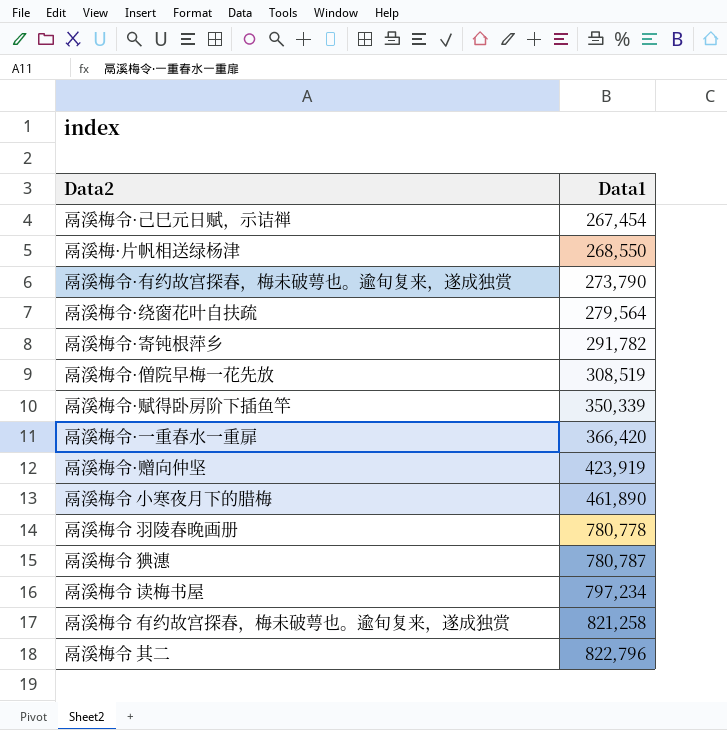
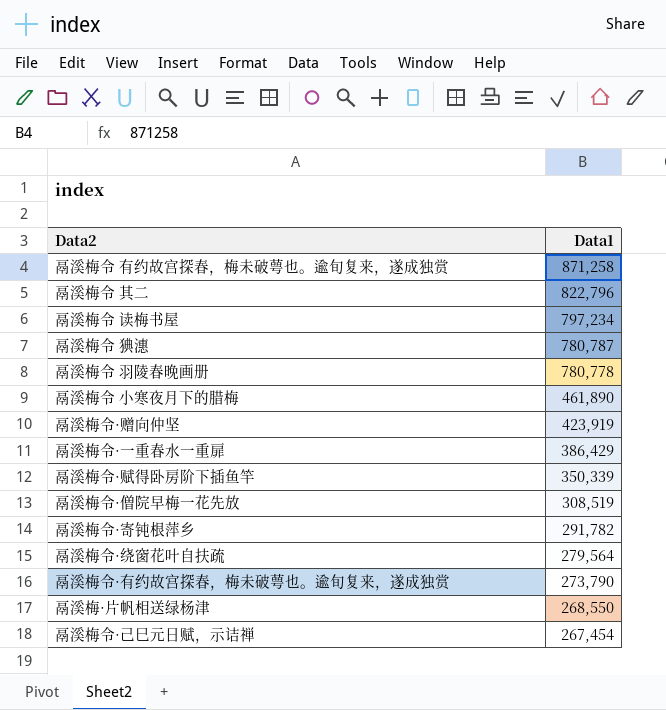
row order: Data1 ascending -> Data1 descending
鬲溪梅令 有约故宫探春，梅未破萼也。逾旬复来，遂成独赏 | Data1: 821,258 -> 871,258
鬲溪梅令·一重春水一重扉 | Data1: 366,420 -> 386,429

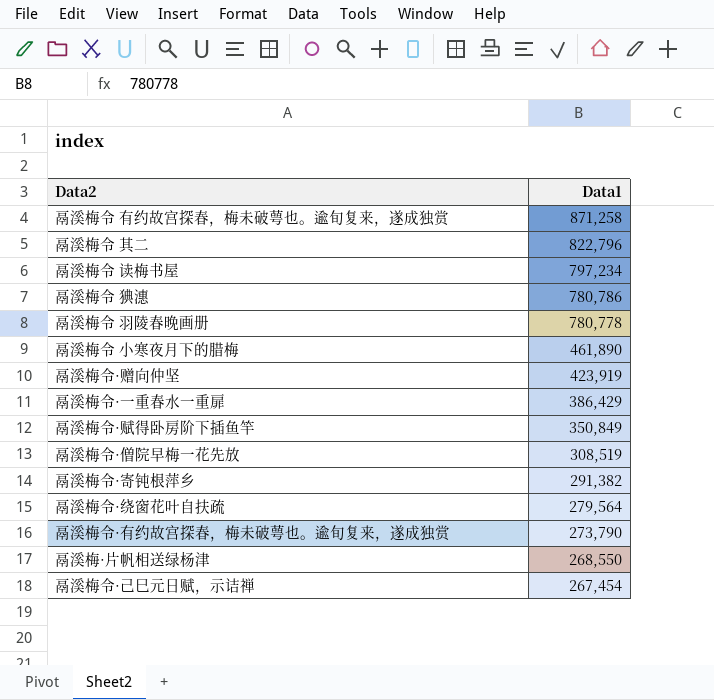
鬲溪梅令 猠潓 | Data1: 780,787 -> 780,786
鬲溪梅令·赋得卧房阶下插鱼竿 | Data1: 350,339 -> 350,849
鬲溪梅令·寄钝根萍乡 | Data1: 291,782 -> 291,382

